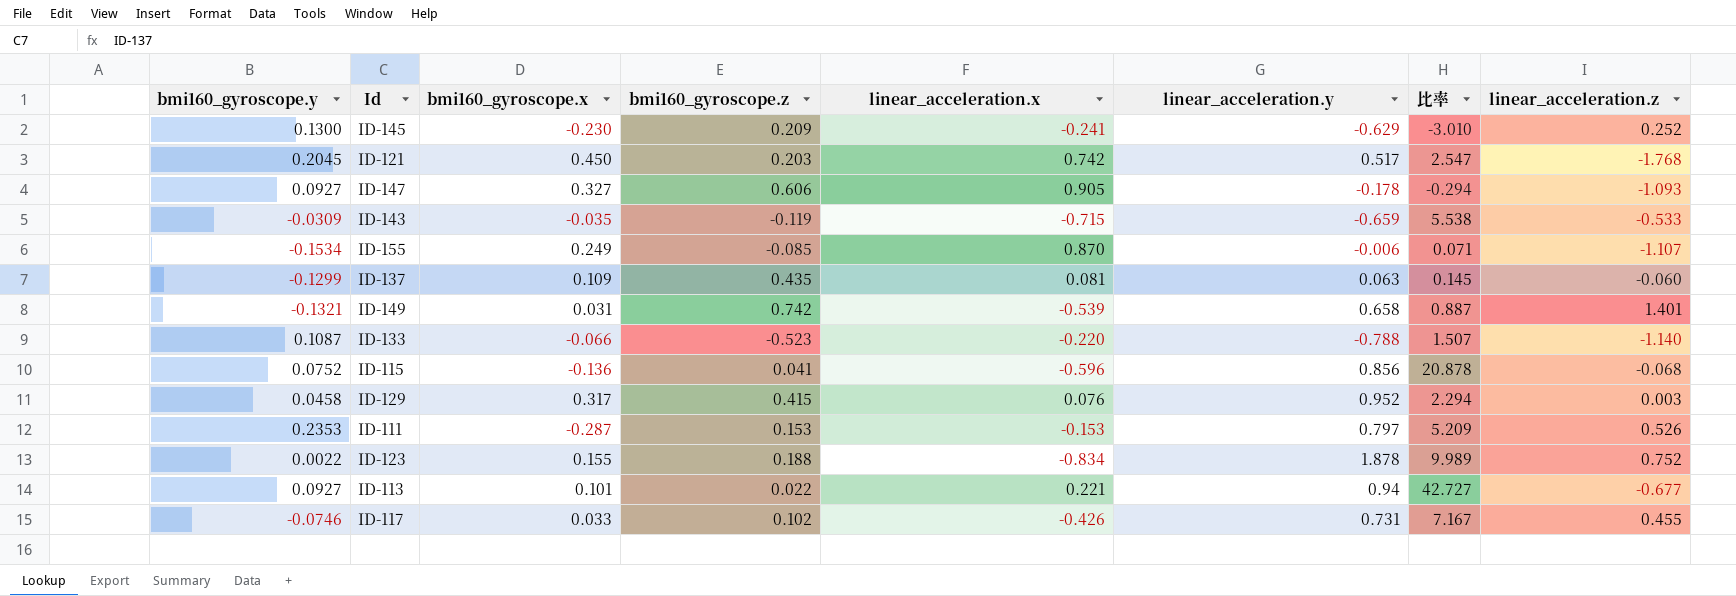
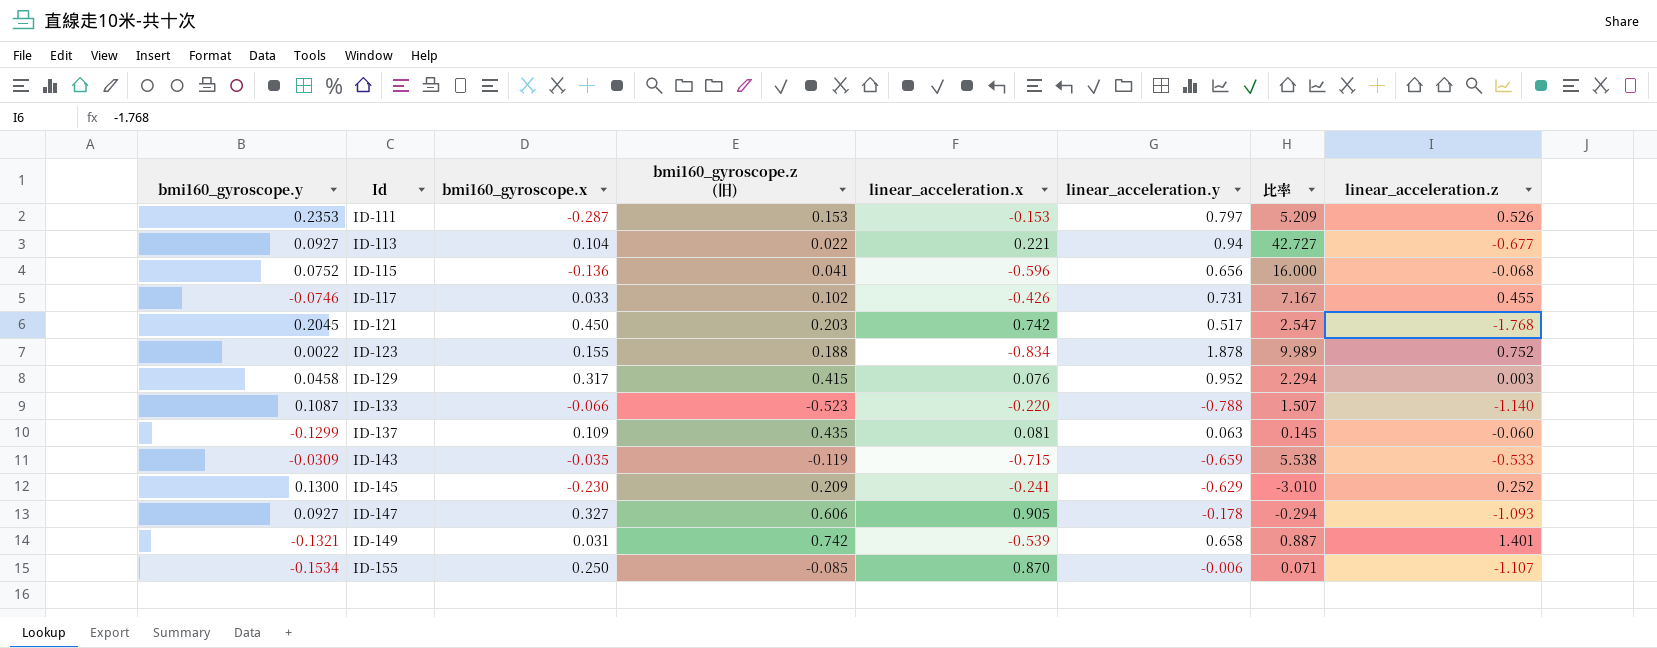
row order: none -> Id ascending
column name: bmi160_gyroscope.z -> bmi160_gyroscope.z (旧)
ID-113 | bmi160_gyroscope.x: 0.101 -> 0.104
ID-115 | linear_acceleration.y: 0.856 -> 0.656
ID-115 | 比率: 20.878 -> 16.000
ID-155 | bmi160_gyroscope.x: 0.249 -> 0.250

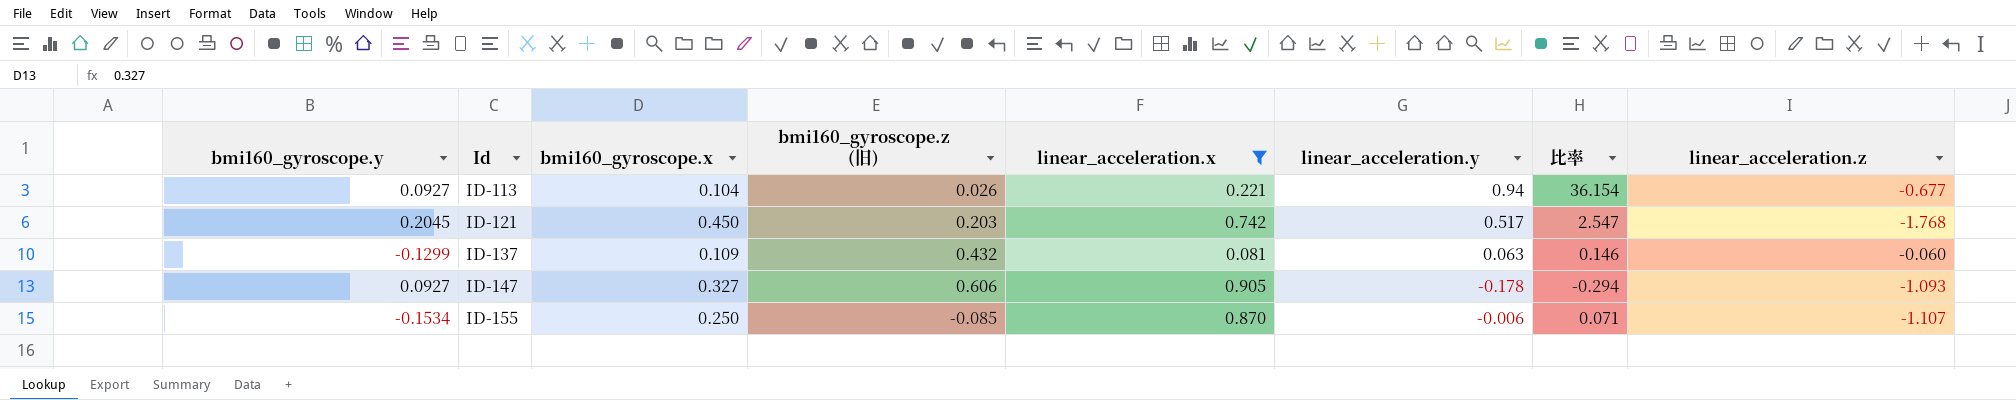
filter: none -> linear_acceleration.x >= 0.081
ID-113 | bmi160_gyroscope.z (旧): 0.022 -> 0.026
ID-113 | 比率: 42.727 -> 36.154
ID-137 | bmi160_gyroscope.z (旧): 0.435 -> 0.432
ID-137 | 比率: 0.145 -> 0.146

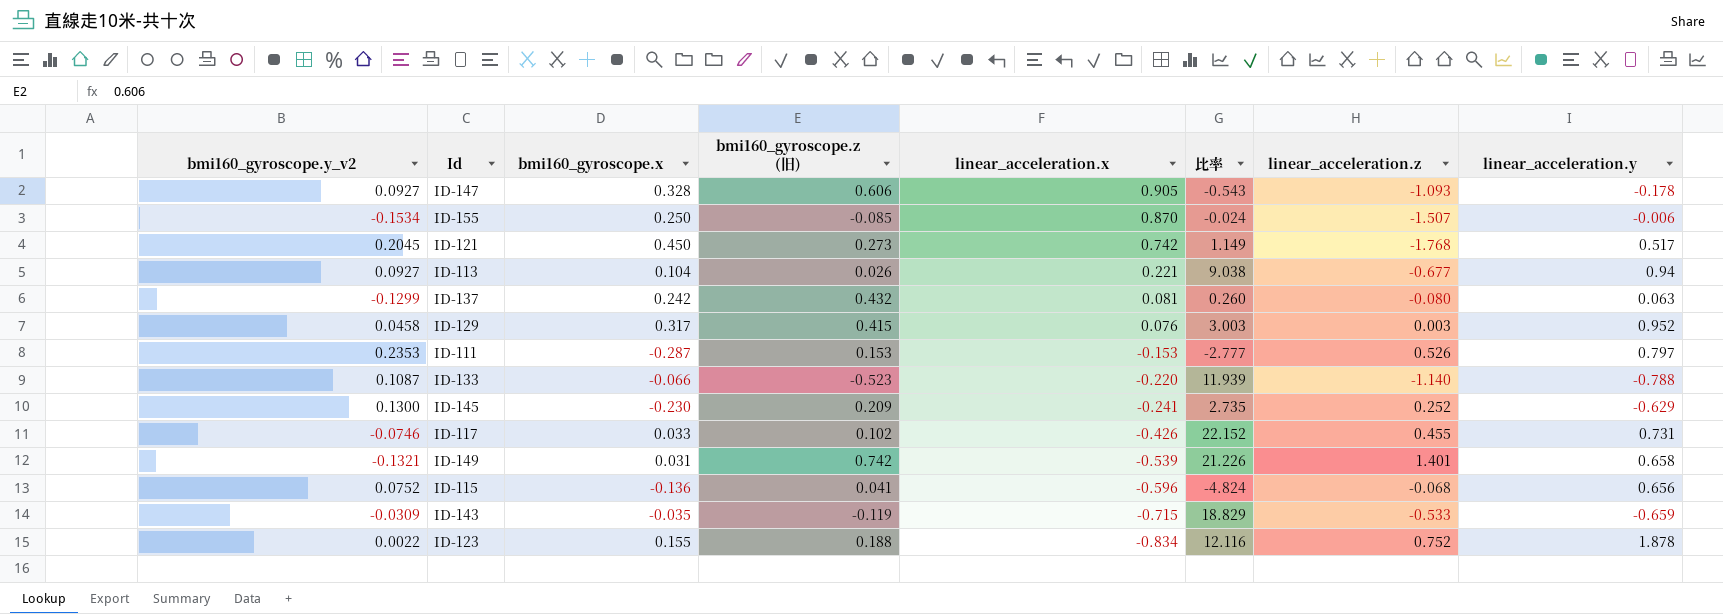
filter: linear_acceleration.x >= 0.081 -> none
row order: Id ascending -> linear_acceleration.x descending
column name: bmi160_gyroscope.y -> bmi160_gyroscope.y_v2
column 比率 | formula: [linear_acceleration.y] / [bmi160_gyroscope.z (旧)] -> [linear_acceleration.y] / [bmi160_gyroscope.x]
column linear_acceleration.y | position: 6 -> 8
ID-147 | bmi160_gyroscope.x: 0.327 -> 0.328
ID-155 | linear_acceleration.z: -1.107 -> -1.507
ID-121 | bmi160_gyroscope.z (旧): 0.203 -> 0.273
ID-137 | bmi160_gyroscope.x: 0.109 -> 0.242
ID-137 | linear_acceleration.z: -0.060 -> -0.080

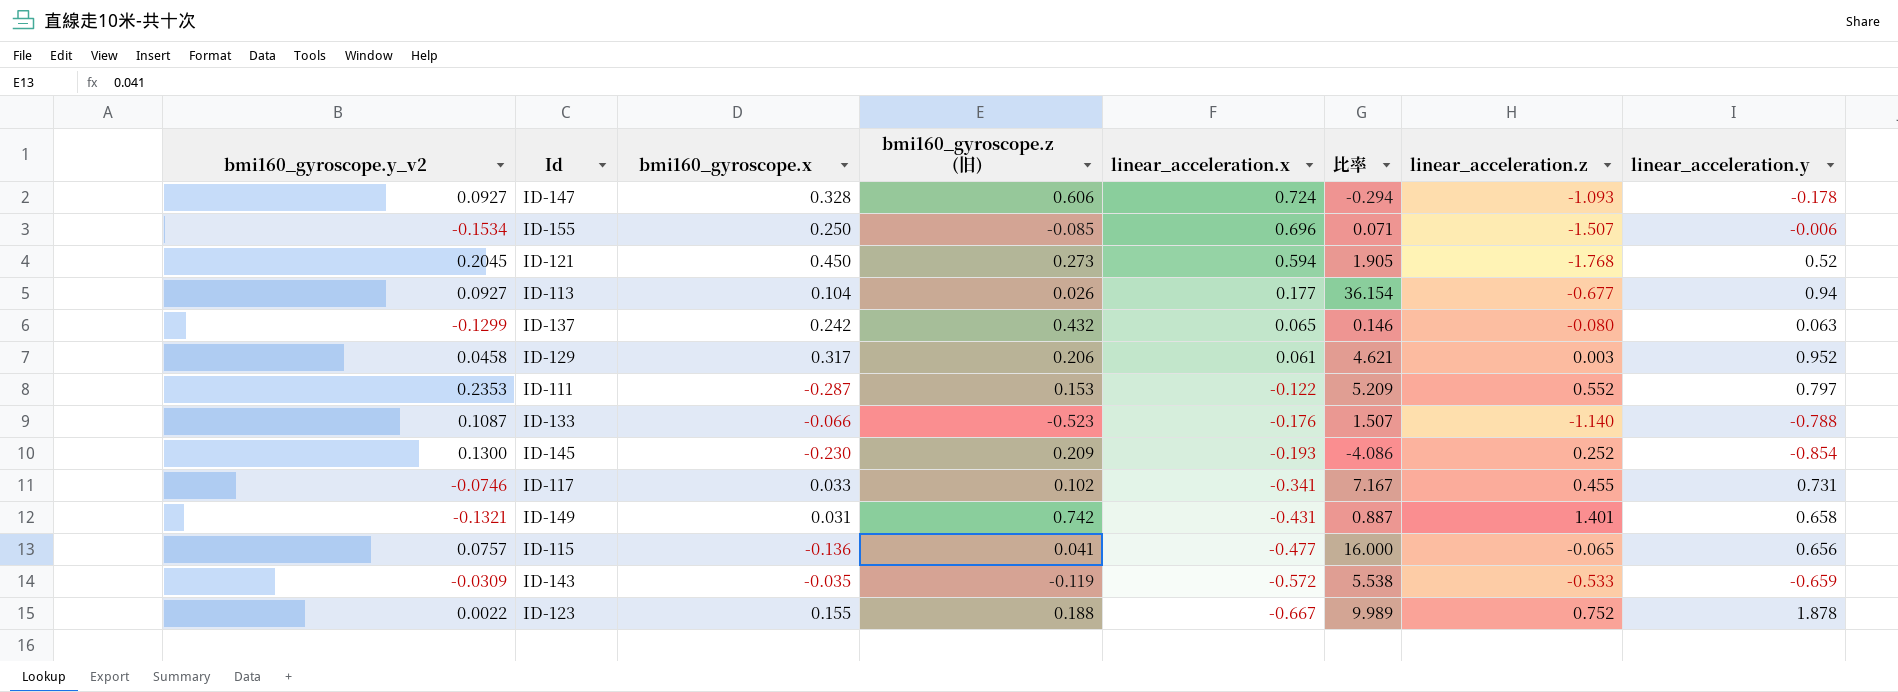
column 比率 | formula: [linear_acceleration.y] / [bmi160_gyroscope.x] -> [linear_acceleration.y] / [bmi160_gyroscope.z (旧)]
ID-147 | linear_acceleration.x: 0.905 -> 0.724
ID-155 | linear_acceleration.x: 0.870 -> 0.696
ID-121 | linear_acceleration.x: 0.742 -> 0.594
ID-121 | linear_acceleration.y: 0.517 -> 0.52
ID-113 | linear_acceleration.x: 0.221 -> 0.177
ID-137 | linear_acceleration.x: 0.081 -> 0.065
ID-129 | bmi160_gyroscope.z (旧): 0.415 -> 0.206
ID-129 | linear_acceleration.x: 0.076 -> 0.061
ID-111 | linear_acceleration.x: -0.153 -> -0.122
ID-111 | linear_acceleration.z: 0.526 -> 0.552
ID-133 | linear_acceleration.x: -0.220 -> -0.176
ID-145 | linear_acceleration.x: -0.241 -> -0.193
ID-145 | linear_acceleration.y: -0.629 -> -0.854
ID-117 | linear_acceleration.x: -0.426 -> -0.341
ID-149 | linear_acceleration.x: -0.539 -> -0.431
ID-115 | bmi160_gyroscope.y_v2: 0.0752 -> 0.0757
ID-115 | linear_acceleration.x: -0.596 -> -0.477
ID-115 | linear_acceleration.z: -0.068 -> -0.065
ID-143 | linear_acceleration.x: -0.715 -> -0.572
ID-123 | linear_acceleration.x: -0.834 -> -0.667

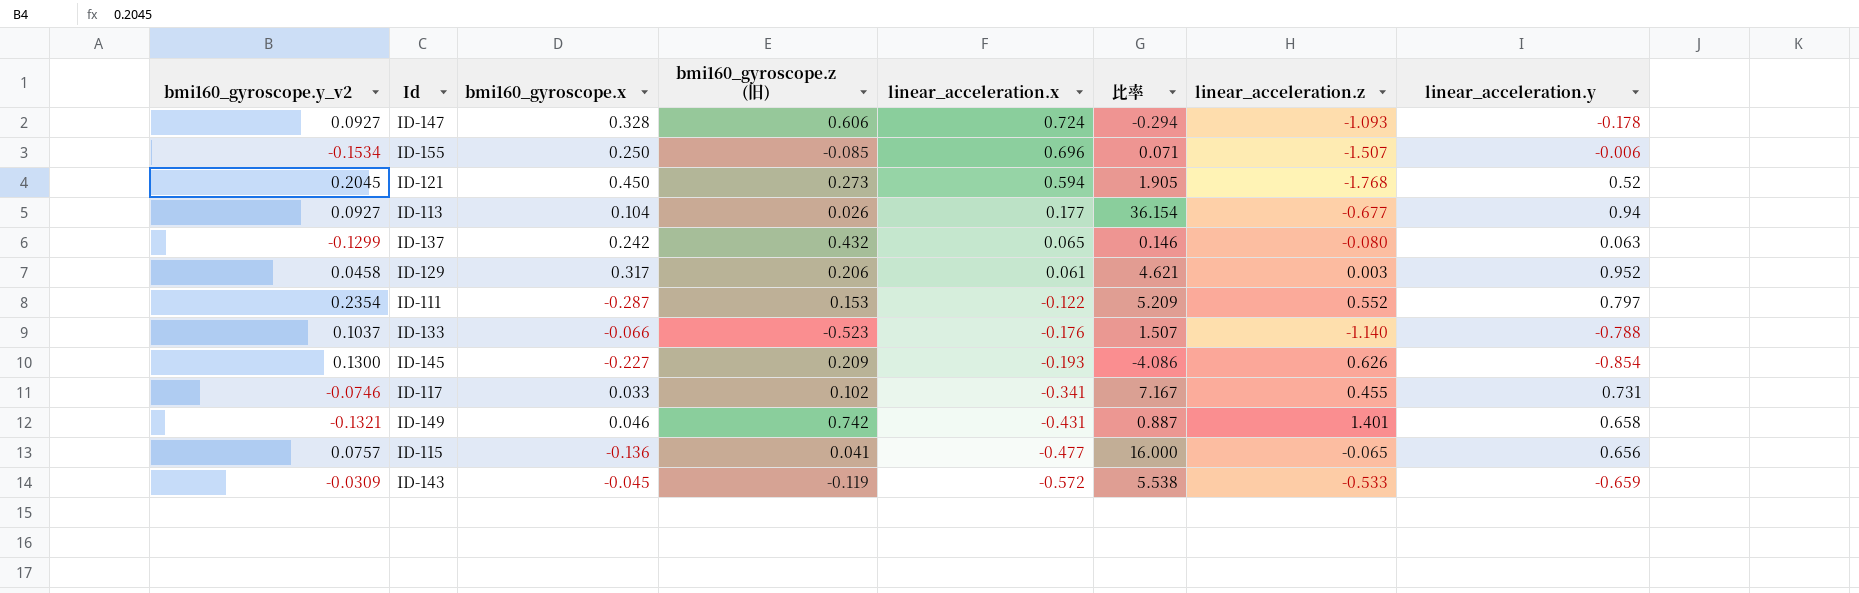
row ID-123: 0.0022 | 0.155 | 0.188 | -0.667 | 9.989 | 0.752 | 1.878 -> none
ID-111 | bmi160_gyroscope.y_v2: 0.2353 -> 0.2354
ID-133 | bmi160_gyroscope.y_v2: 0.1087 -> 0.1037
ID-145 | bmi160_gyroscope.x: -0.230 -> -0.227
ID-145 | linear_acceleration.z: 0.252 -> 0.626
ID-149 | bmi160_gyroscope.x: 0.031 -> 0.046
ID-143 | bmi160_gyroscope.x: -0.035 -> -0.045

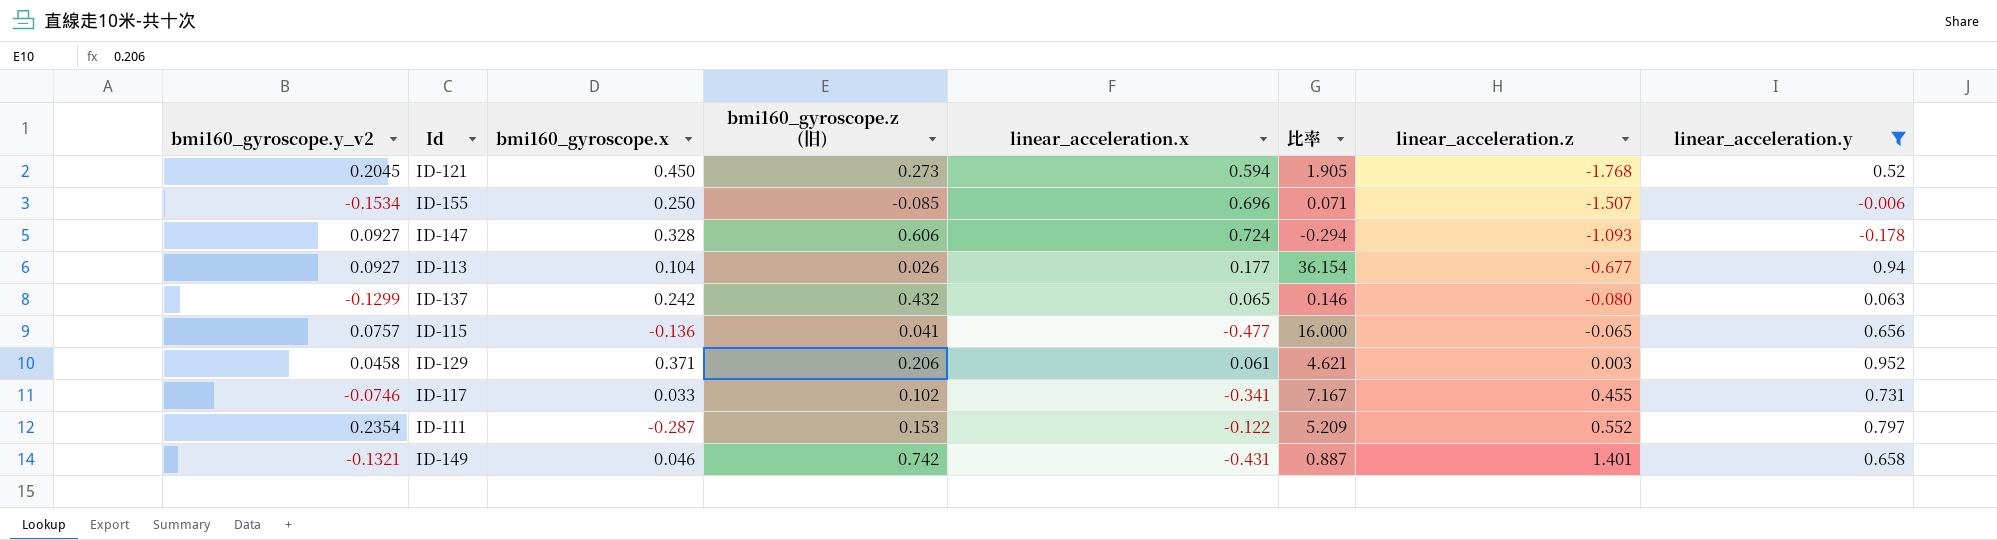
filter: none -> linear_acceleration.y >= -0.178
row order: linear_acceleration.x descending -> linear_acceleration.z ascending
ID-129 | bmi160_gyroscope.x: 0.317 -> 0.371

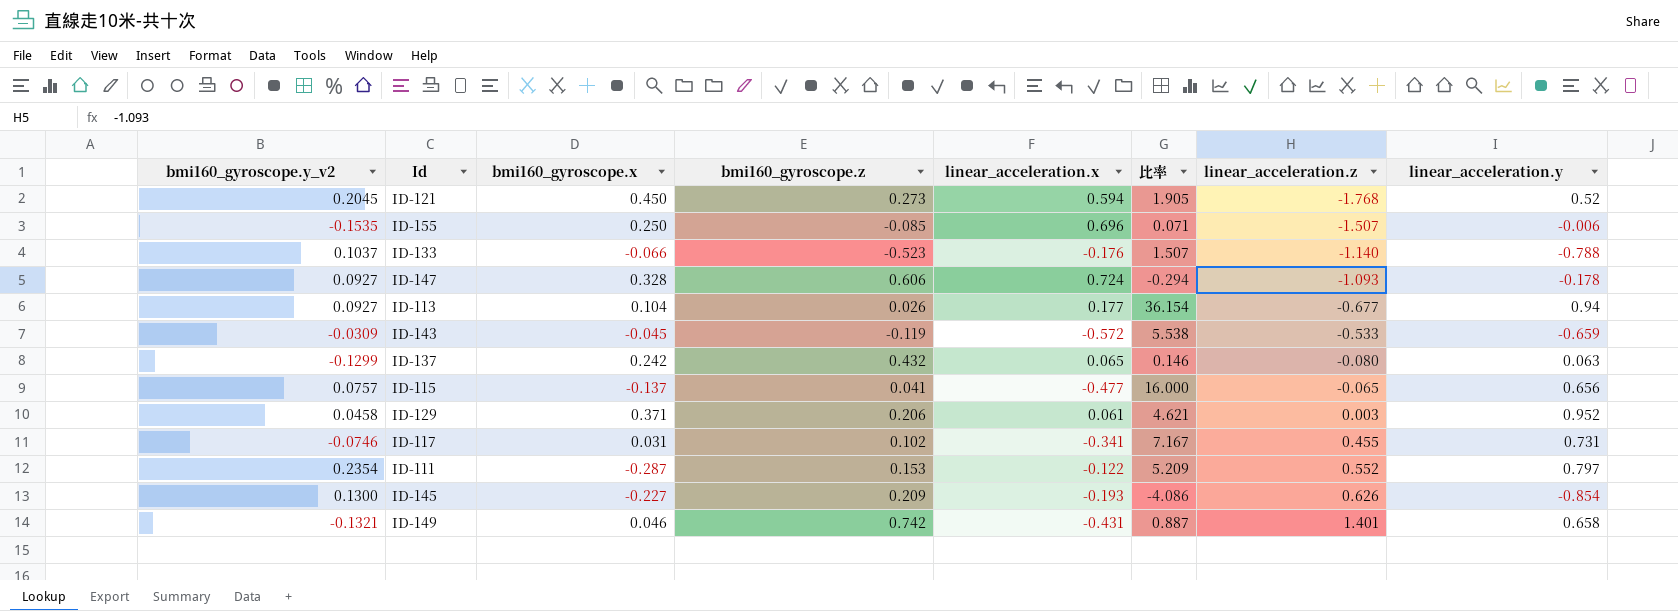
filter: linear_acceleration.y >= -0.178 -> none
column name: bmi160_gyroscope.z (旧) -> bmi160_gyroscope.z
ID-155 | bmi160_gyroscope.y_v2: -0.1534 -> -0.1535
ID-115 | bmi160_gyroscope.x: -0.136 -> -0.137
ID-117 | bmi160_gyroscope.x: 0.033 -> 0.031

